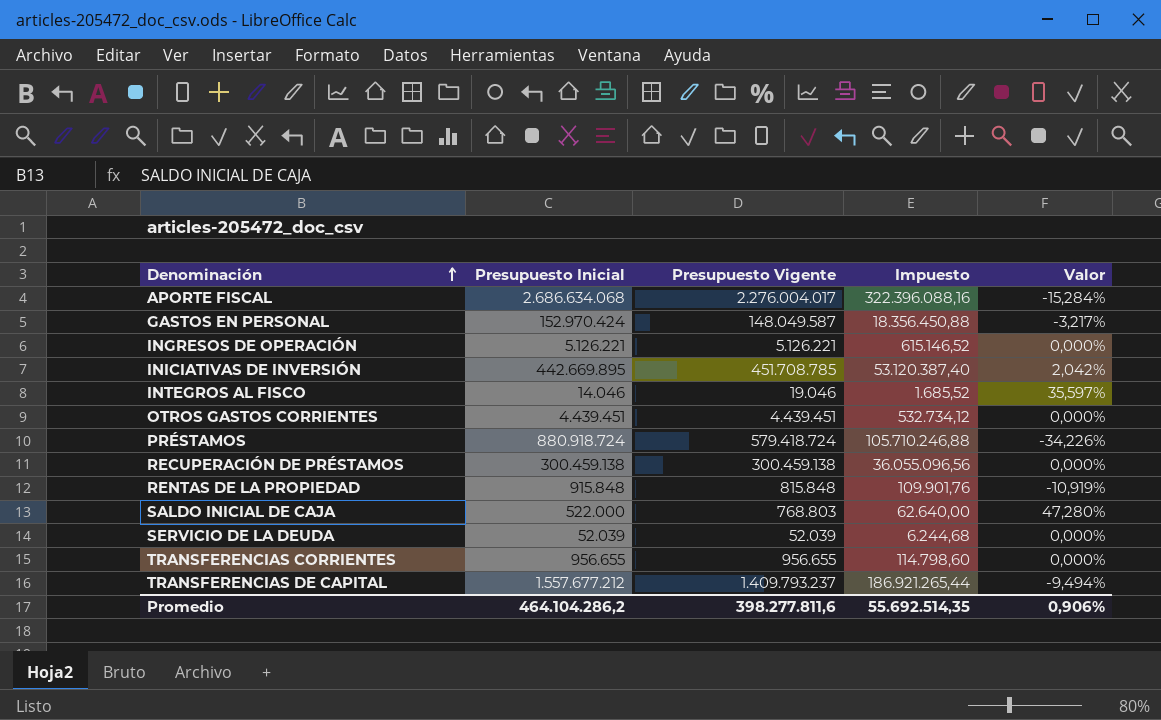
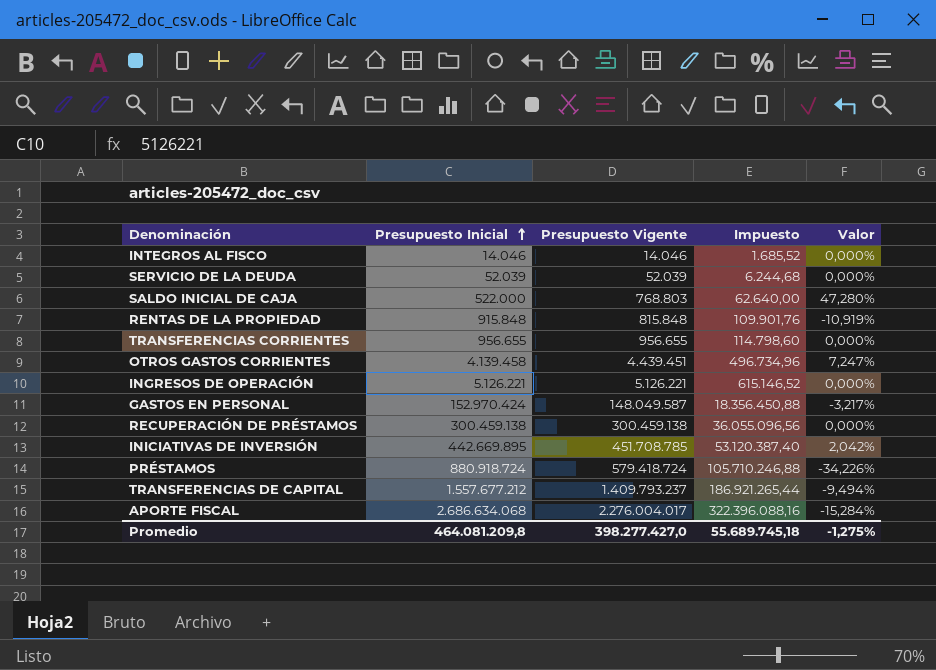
row order: Denominación ascending -> Presupuesto Inicial ascending
INTEGROS AL FISCO | Presupuesto Vigente: 19.046 -> 14.046
INTEGROS AL FISCO | Valor: 35,597% -> 0,000%
OTROS GASTOS CORRIENTES | Presupuesto Inicial: 4.439.451 -> 4.139.458
OTROS GASTOS CORRIENTES | Impuesto: 532.734,12 -> 496.734,96
OTROS GASTOS CORRIENTES | Valor: 0,000% -> 7,247%
Promedio | Presupuesto Inicial: 464.104.286,2 -> 464.081.209,8
Promedio | Presupuesto Vigente: 398.277.811,6 -> 398.277.427,0
Promedio | Impuesto: 55.692.514,35 -> 55.689.745,18
Promedio | Valor: 0,906% -> -1,275%

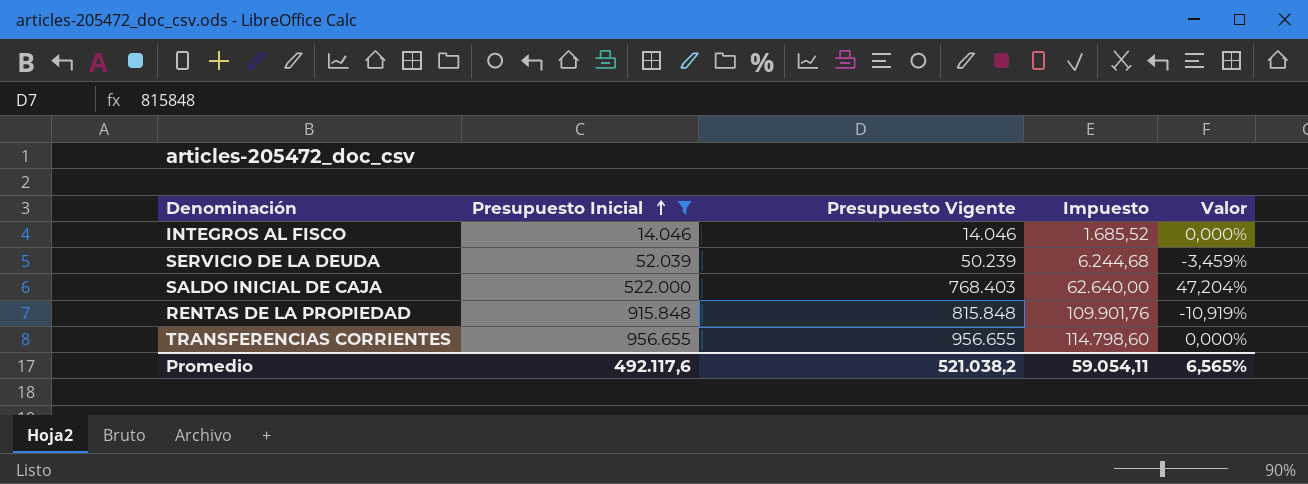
filter: none -> Presupuesto Inicial <= 956.655
SERVICIO DE LA DEUDA | Presupuesto Vigente: 52.039 -> 50.239
SERVICIO DE LA DEUDA | Valor: 0,000% -> -3,459%
SALDO INICIAL DE CAJA | Presupuesto Vigente: 768.803 -> 768.403
SALDO INICIAL DE CAJA | Valor: 47,280% -> 47,204%
Promedio | Presupuesto Inicial: 464.081.209,8 -> 492.117,6
Promedio | Presupuesto Vigente: 398.277.427,0 -> 521.038,2
Promedio | Impuesto: 55.689.745,18 -> 59.054,11
Promedio | Valor: -1,275% -> 6,565%

